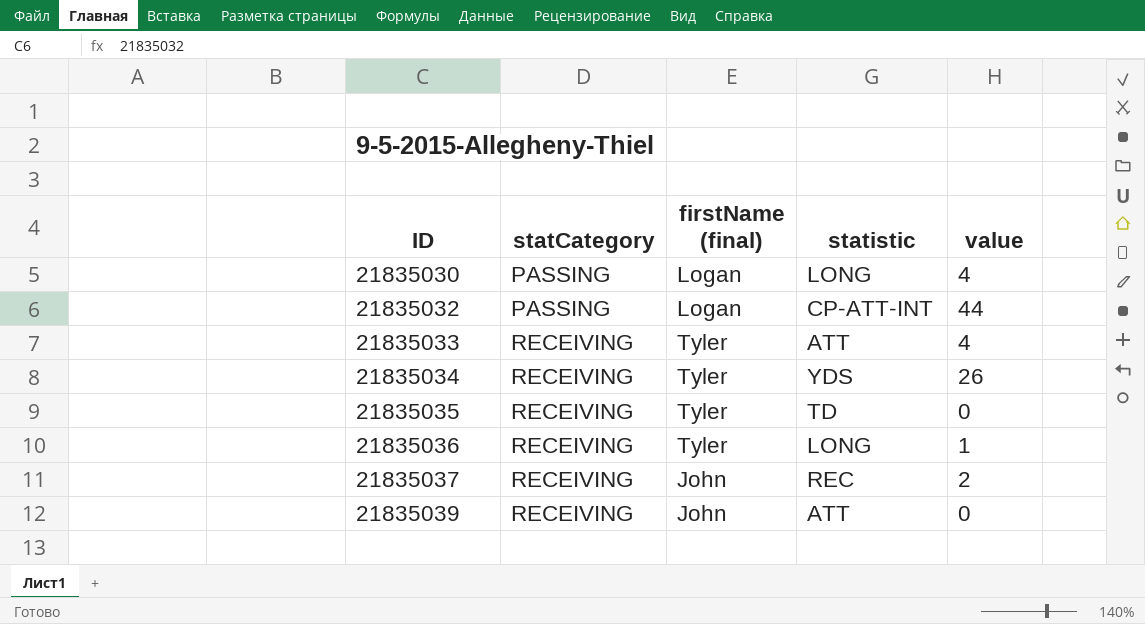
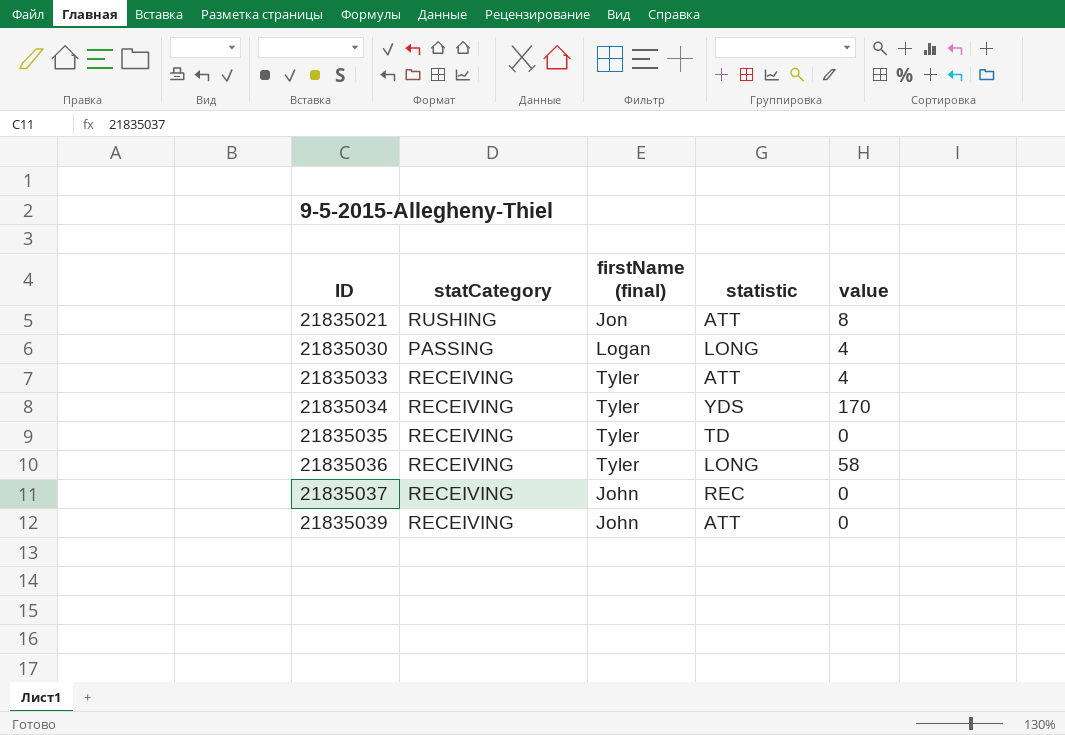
row 21835032: PASSING | Logan | CP-ATT-INT | 44 -> none
row 21835021: none -> RUSHING | Jon | ATT | 8
21835034 | value: 26 -> 170
21835036 | value: 1 -> 58
21835037 | value: 2 -> 0

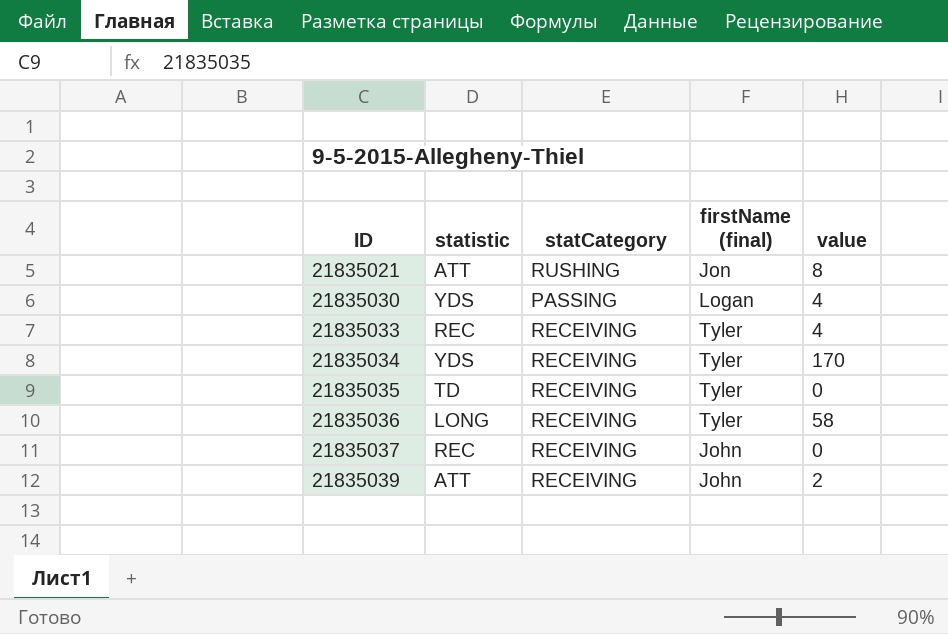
column statistic | position: 4 -> 2
21835030 | statistic: LONG -> YDS
21835033 | statistic: ATT -> REC
21835039 | value: 0 -> 2

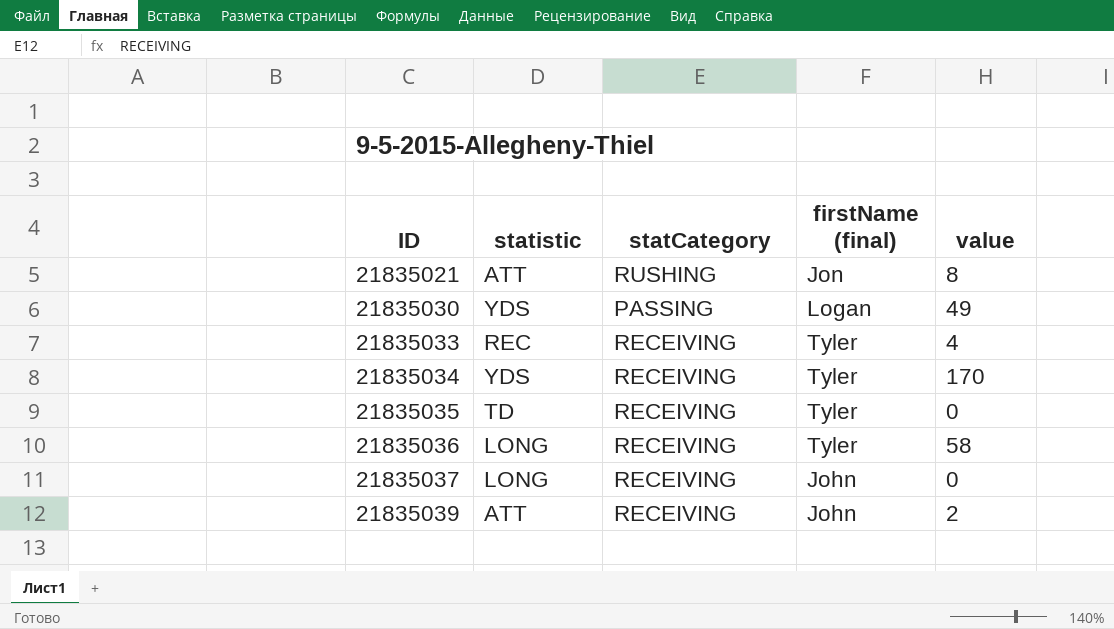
21835030 | value: 4 -> 49
21835037 | statistic: REC -> LONG

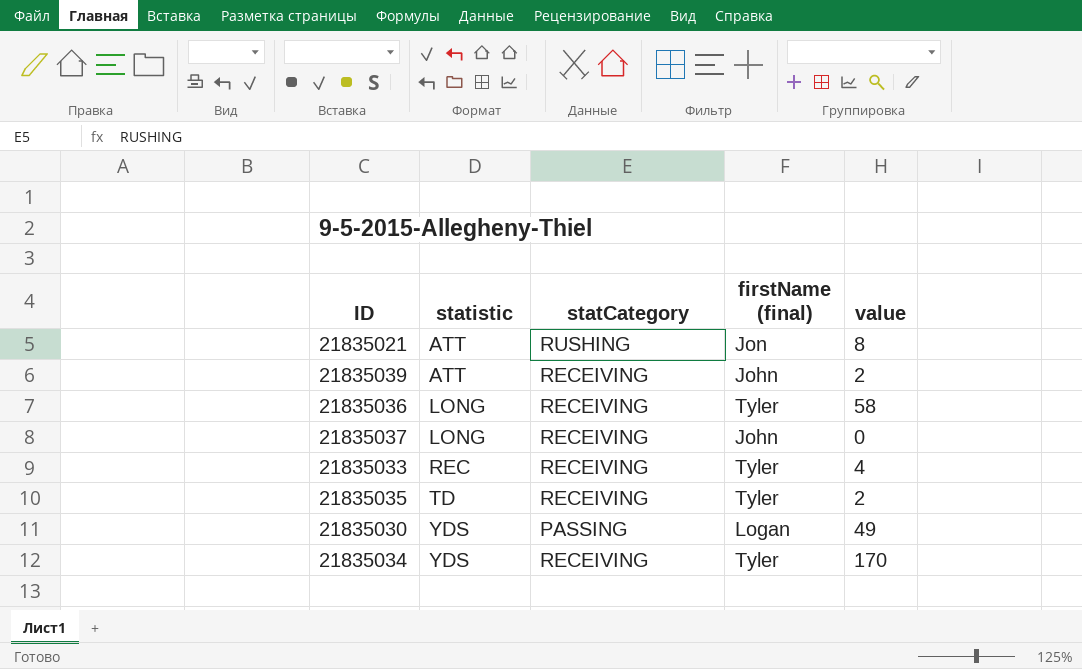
row order: ID ascending -> statistic ascending
21835035 | value: 0 -> 2

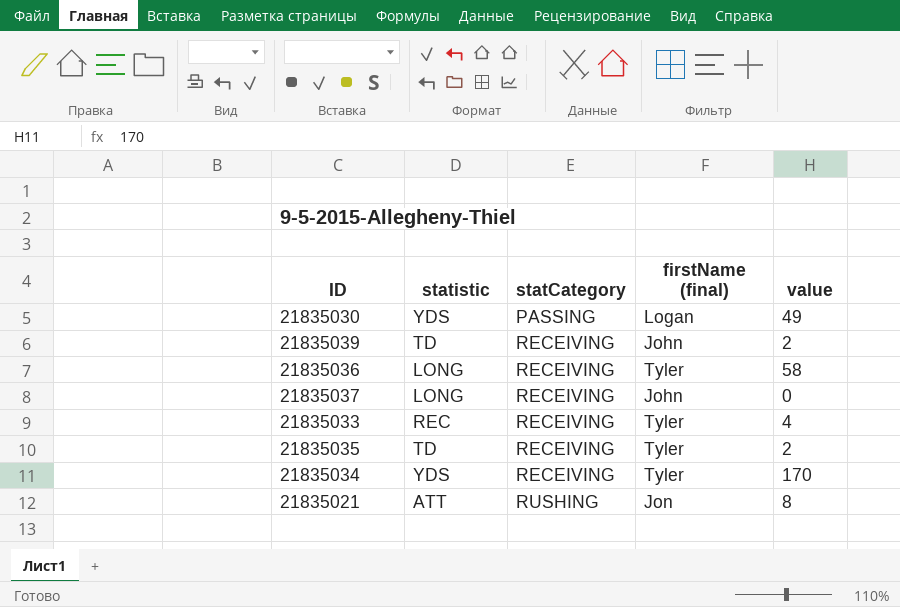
row order: statistic ascending -> statCategory ascending
21835039 | statistic: ATT -> TD

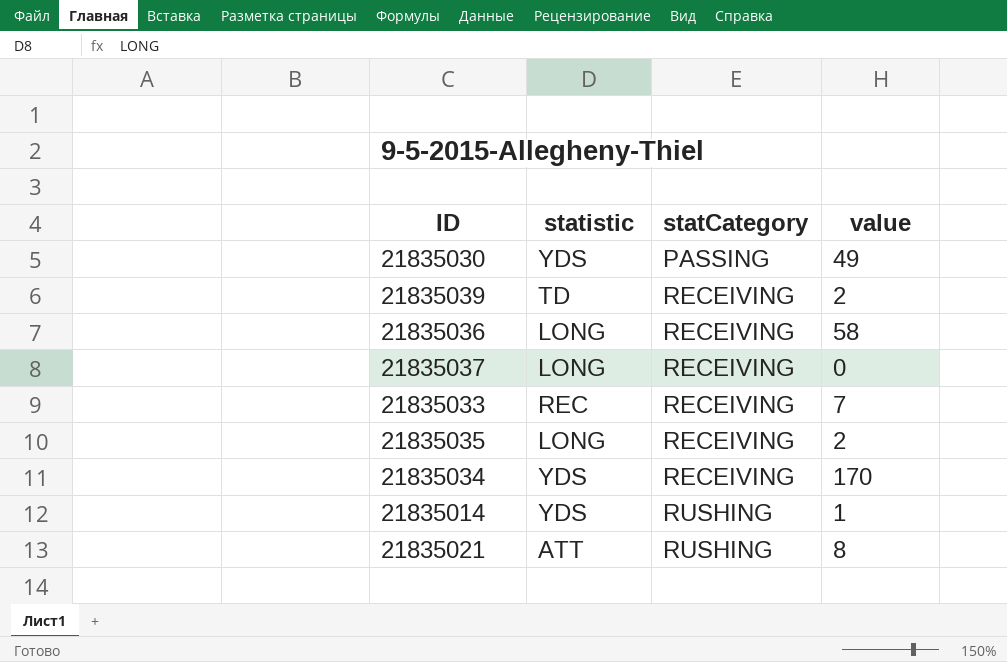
column firstName (final) | position: 4 -> none
21835033 | value: 4 -> 7
21835035 | statistic: TD -> LONG
row 21835014: none -> YDS | RUSHING | 1

